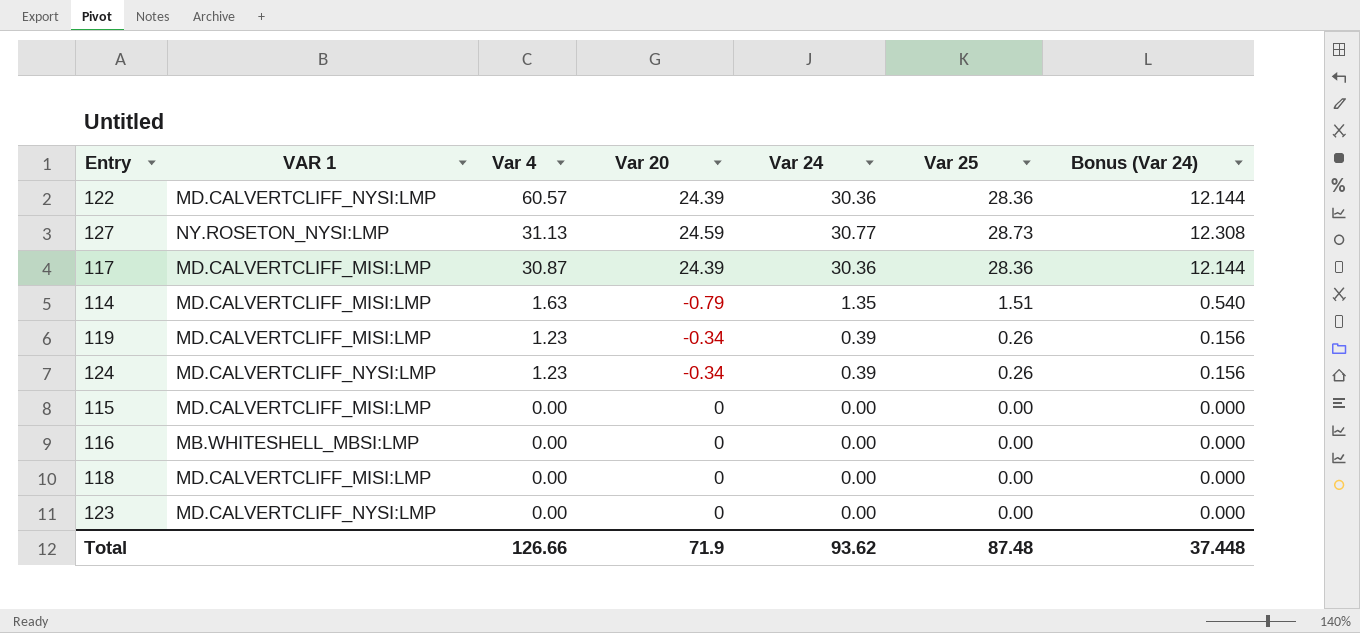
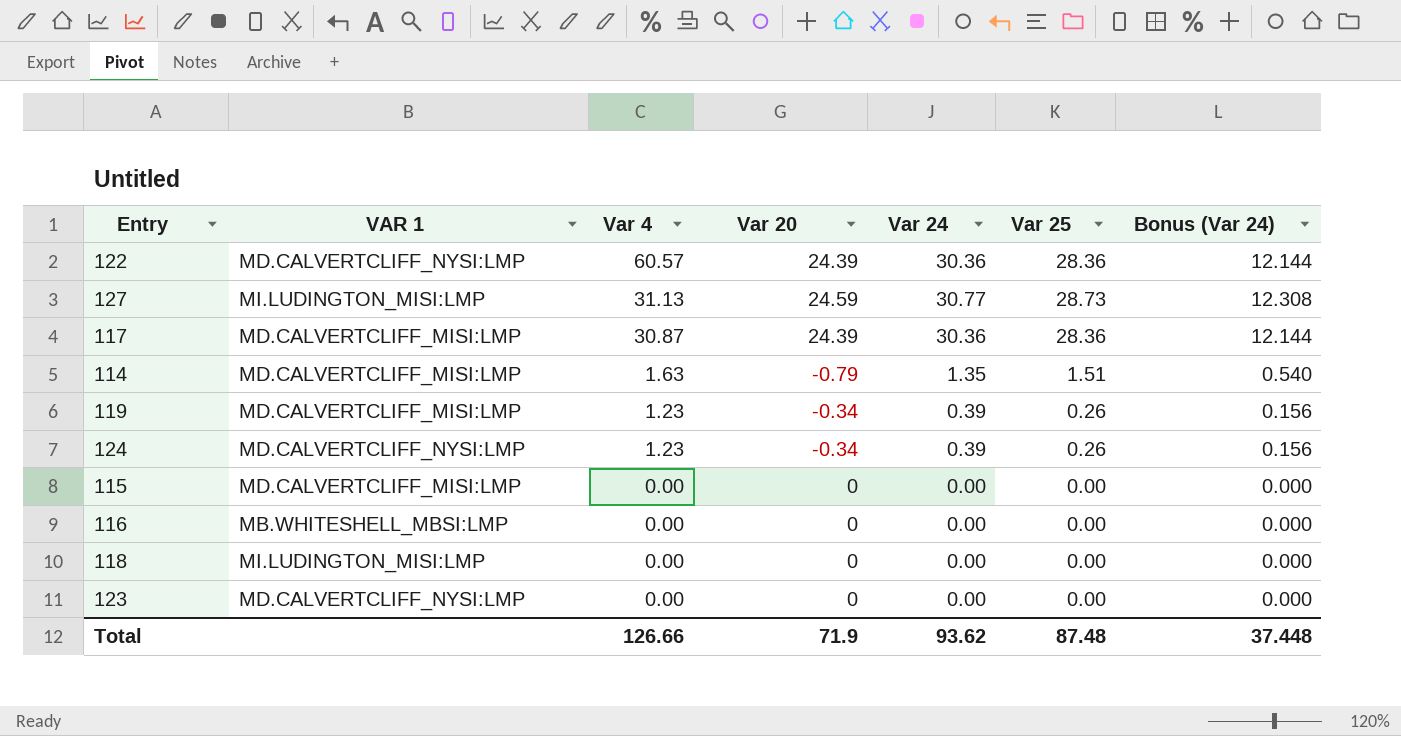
127 | VAR 1: NY.ROSETON_NYSI:LMP -> MI.LUDINGTON_MISI:LMP
118 | VAR 1: MD.CALVERTCLIFF_MISI:LMP -> MI.LUDINGTON_MISI:LMP

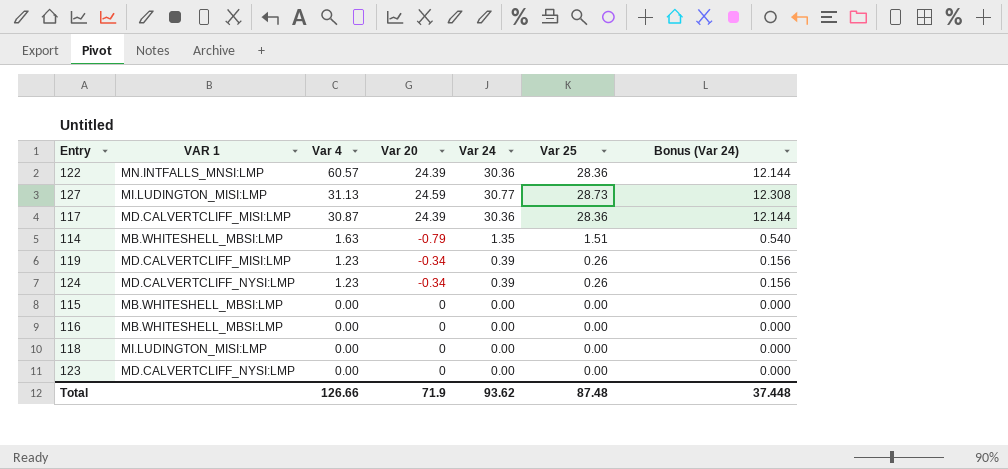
122 | VAR 1: MD.CALVERTCLIFF_NYSI:LMP -> MN.INTFALLS_MNSI:LMP
114 | VAR 1: MD.CALVERTCLIFF_MISI:LMP -> MB.WHITESHELL_MBSI:LMP
115 | VAR 1: MD.CALVERTCLIFF_MISI:LMP -> MB.WHITESHELL_MBSI:LMP

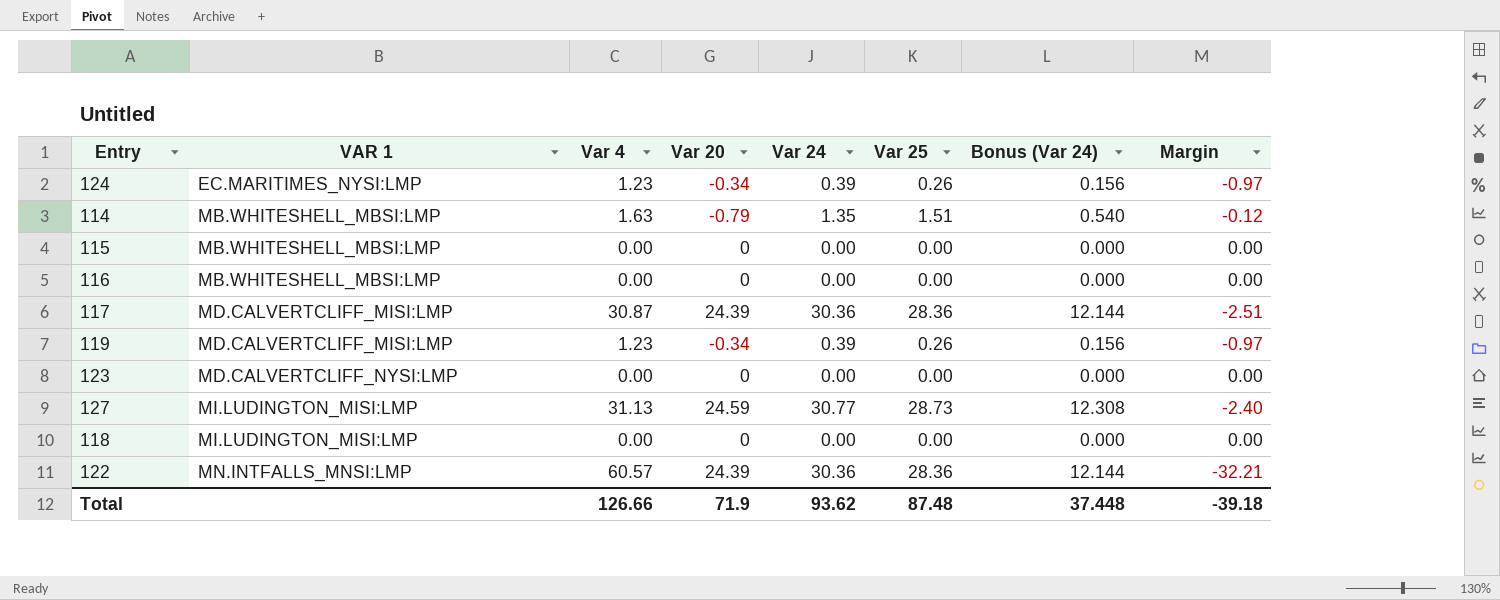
row order: Var 4 descending -> VAR 1 ascending
column Margin | formula: none -> [Var 25] - [Var 4]
124 | VAR 1: MD.CALVERTCLIFF_NYSI:LMP -> EC.MARITIMES_NYSI:LMP

